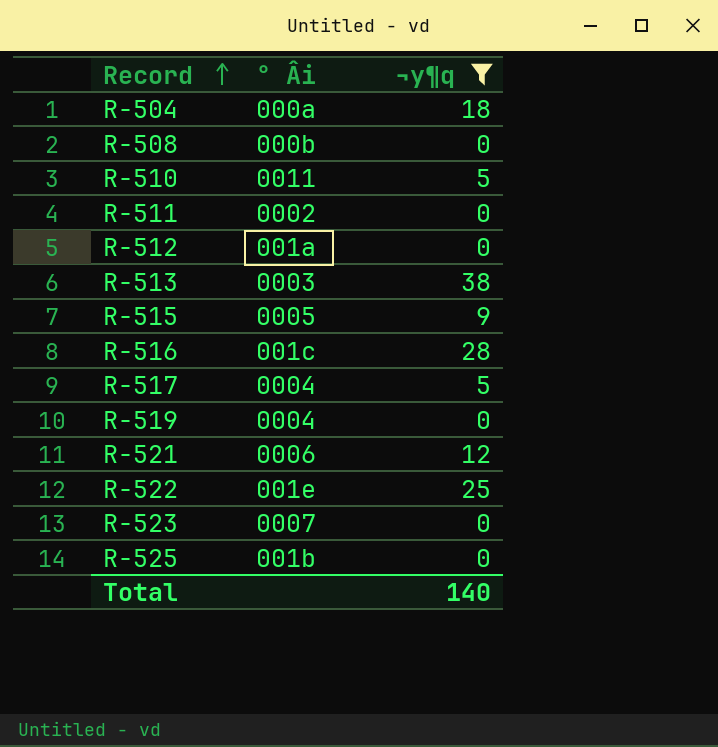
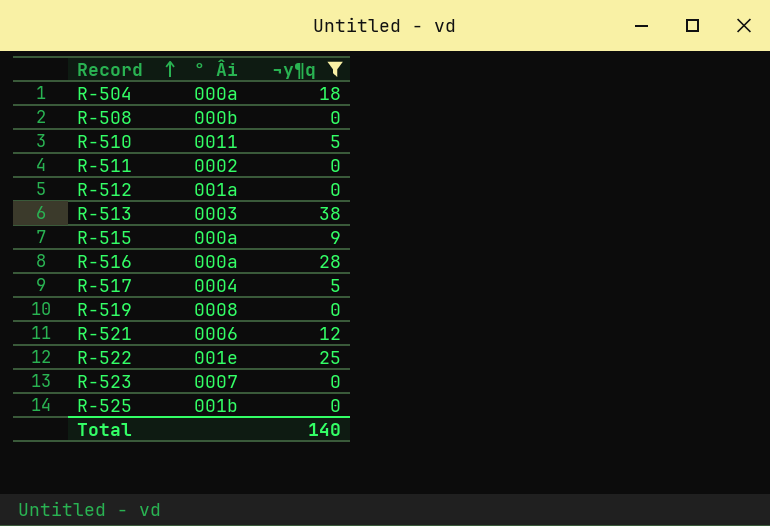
R-515 | ° Âi: 0005 -> 000a
R-516 | ° Âi: 001c -> 000a
R-519 | ° Âi: 0004 -> 0008

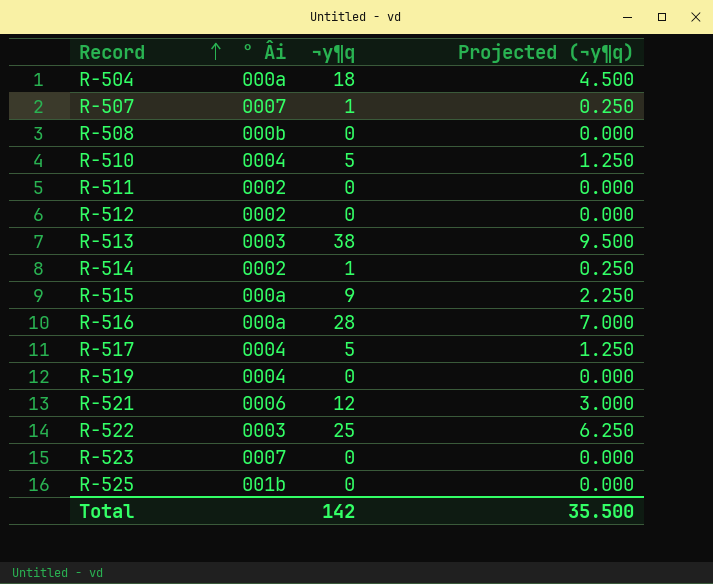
filter: ¬y¶q != 1 -> none
column Projected (¬y¶q) | formula: none -> [¬y¶q] * 0.25
R-510 | ° Âi: 0011 -> 0004
R-512 | ° Âi: 001a -> 0002
R-519 | ° Âi: 0008 -> 0004
R-522 | ° Âi: 001e -> 0003
Total | ¬y¶q: 140 -> 142

